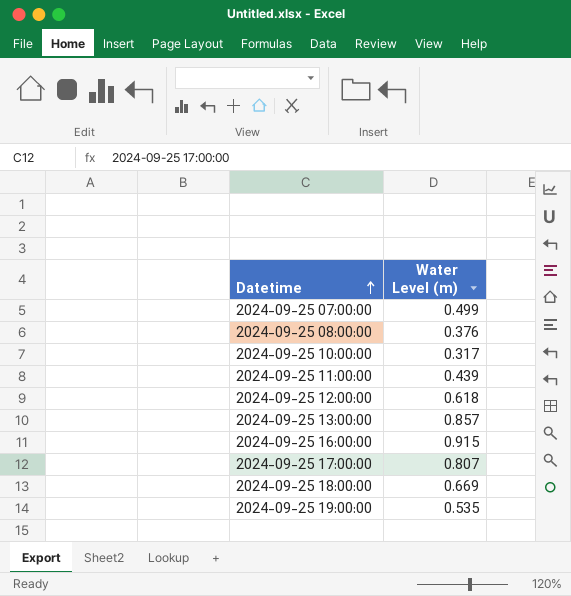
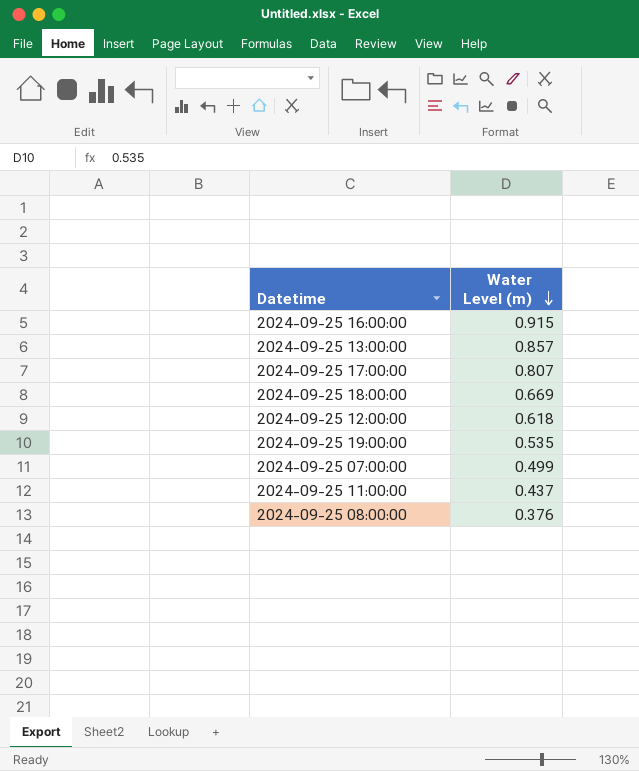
row order: Datetime ascending -> Water Level (m) descending
row 2024-09-25 10:00:00: 0.317 -> none
2024-09-25 11:00:00 | Water Level (m): 0.439 -> 0.437

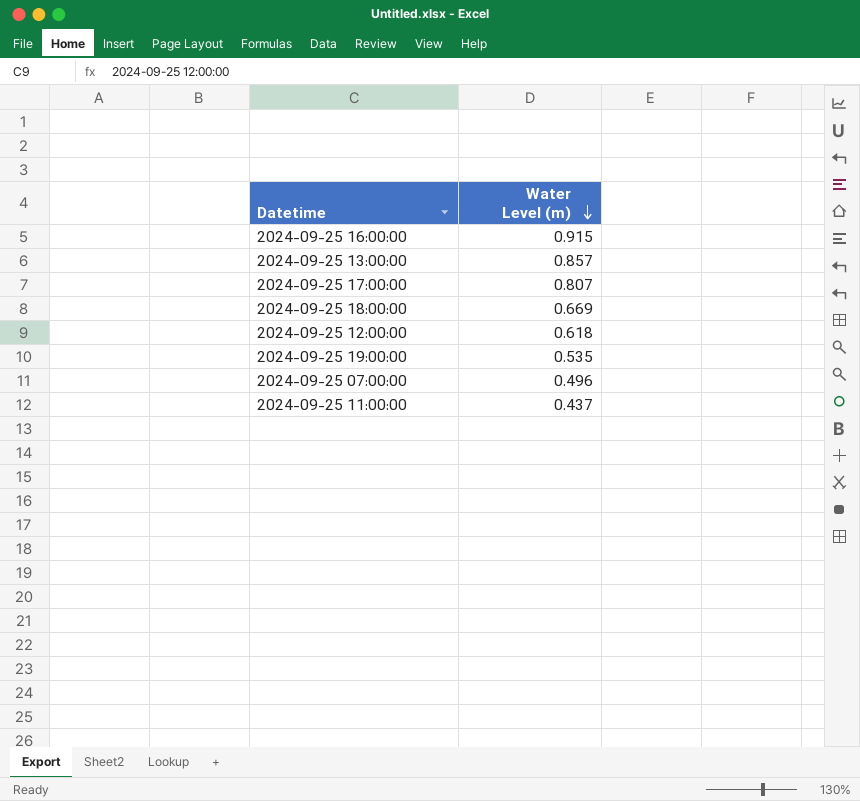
row 2024-09-25 08:00:00: 0.376 -> none
2024-09-25 07:00:00 | Water Level (m): 0.499 -> 0.496

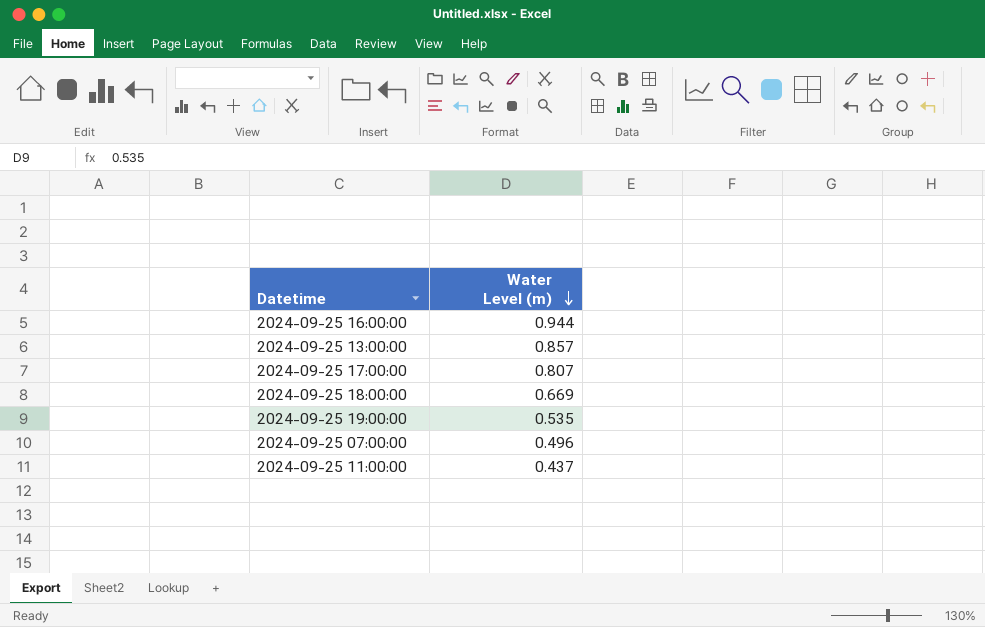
row 2024-09-25 12:00:00: 0.618 -> none
2024-09-25 16:00:00 | Water Level (m): 0.915 -> 0.944

